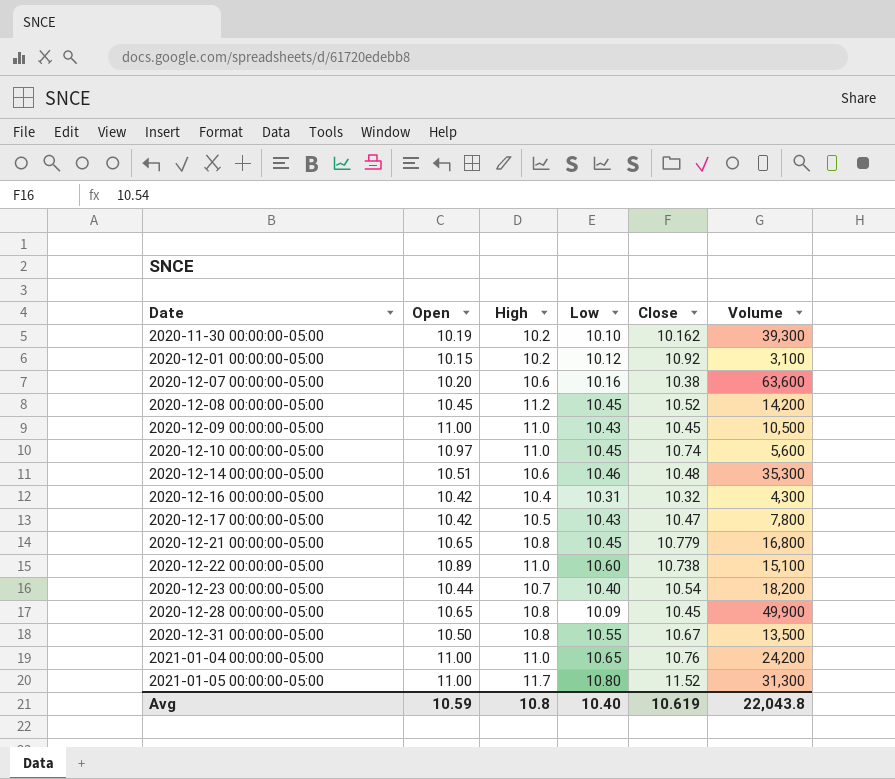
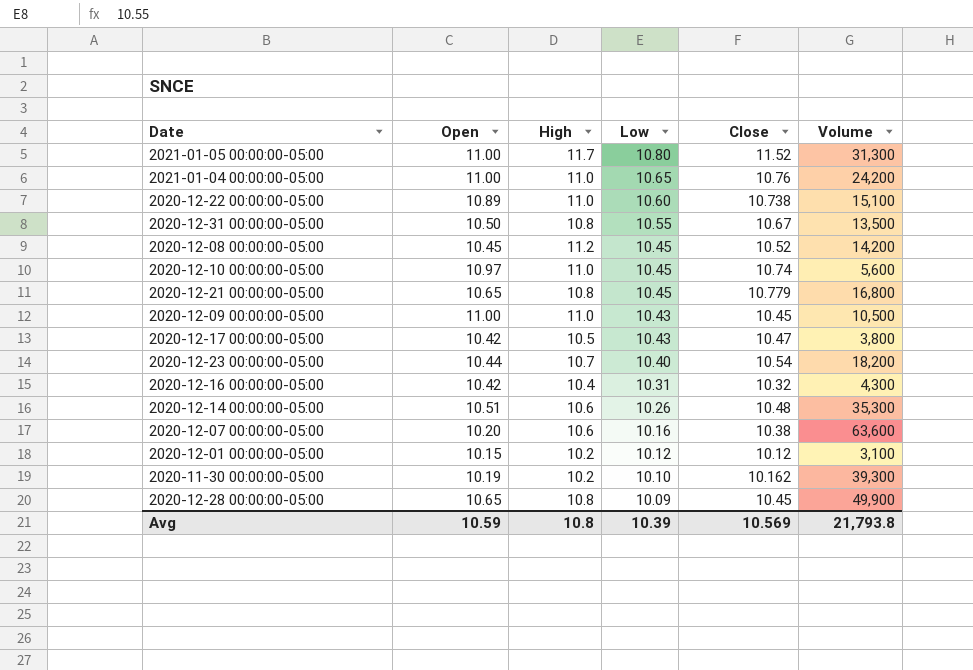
row order: Date ascending -> Low descending
2020-12-17 00:00:00-05:00 | Volume: 7,800 -> 3,800
2020-12-14 00:00:00-05:00 | Low: 10.46 -> 10.26
2020-12-01 00:00:00-05:00 | Close: 10.92 -> 10.12
Avg | Low: 10.40 -> 10.39
Avg | Close: 10.619 -> 10.569
Avg | Volume: 22,043.8 -> 21,793.8

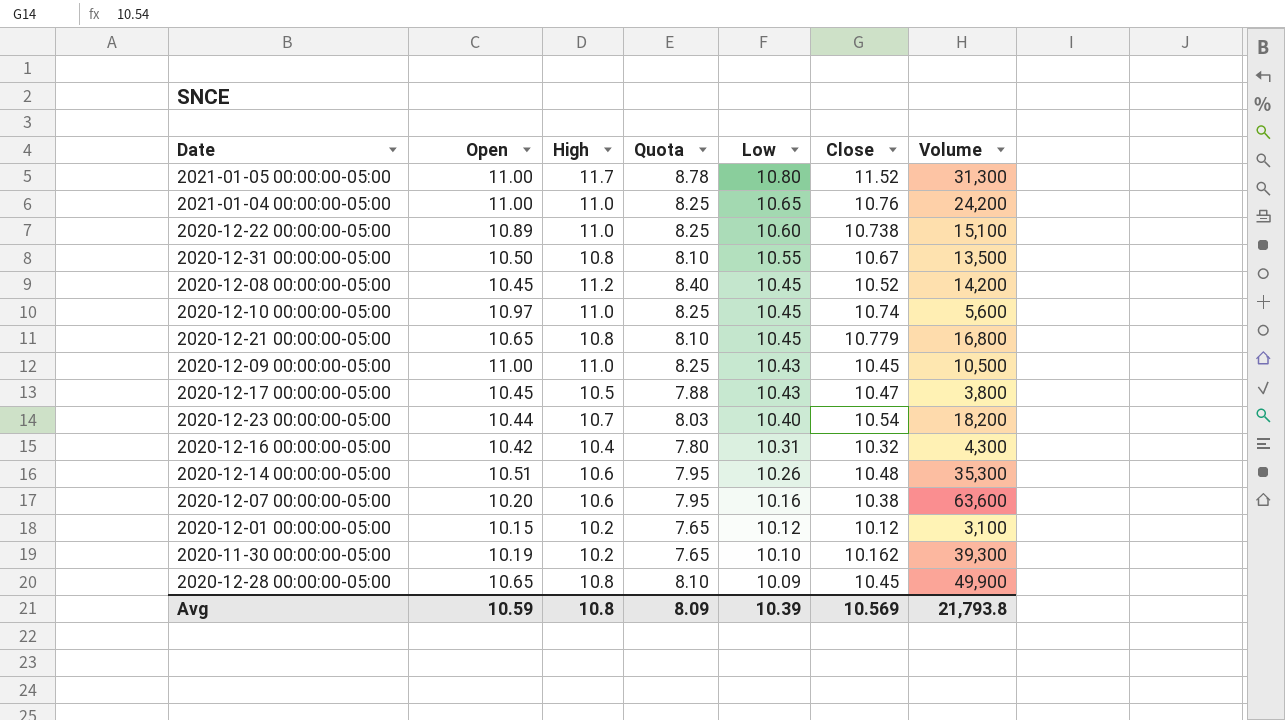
column Quota | formula: none -> [High] * 0.75
2020-12-17 00:00:00-05:00 | Open: 10.42 -> 10.45

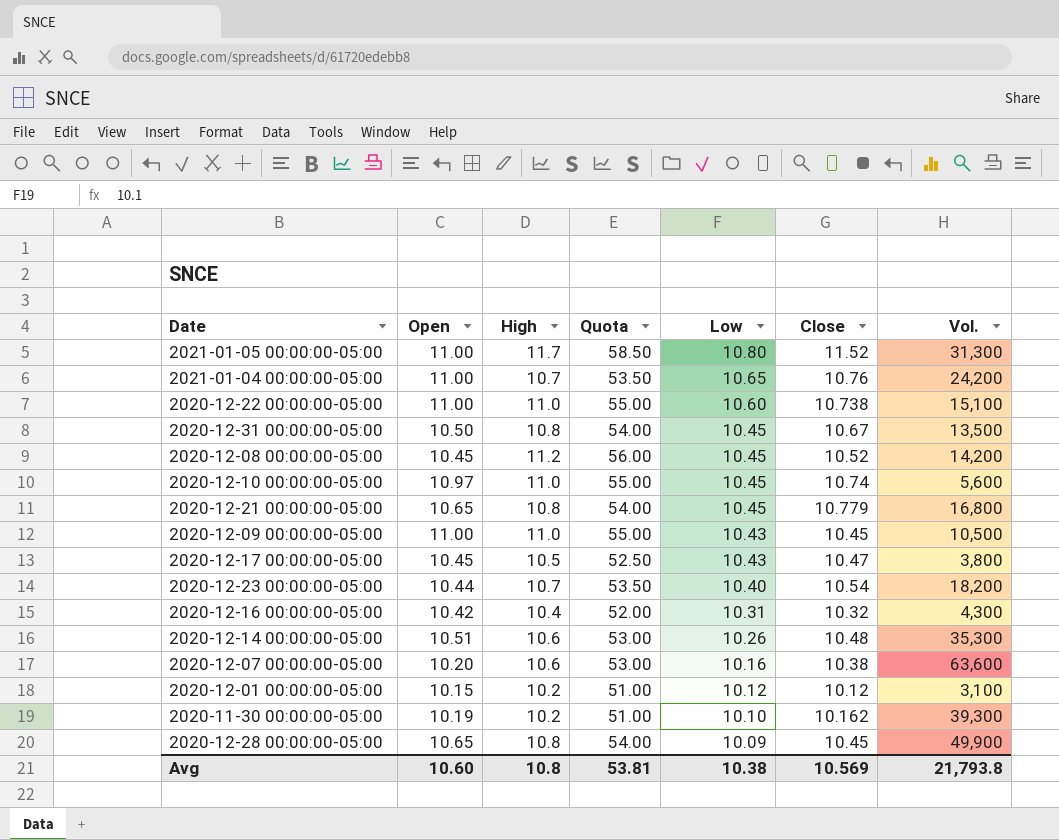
column Quota | formula: [High] * 0.75 -> [High] * 5
column name: Volume -> Vol.
2021-01-04 00:00:00-05:00 | High: 11.0 -> 10.7
2020-12-22 00:00:00-05:00 | Open: 10.89 -> 11.00
2020-12-31 00:00:00-05:00 | Low: 10.55 -> 10.45
Avg | Open: 10.59 -> 10.60
Avg | Quota: 8.09 -> 53.81
Avg | Low: 10.39 -> 10.38

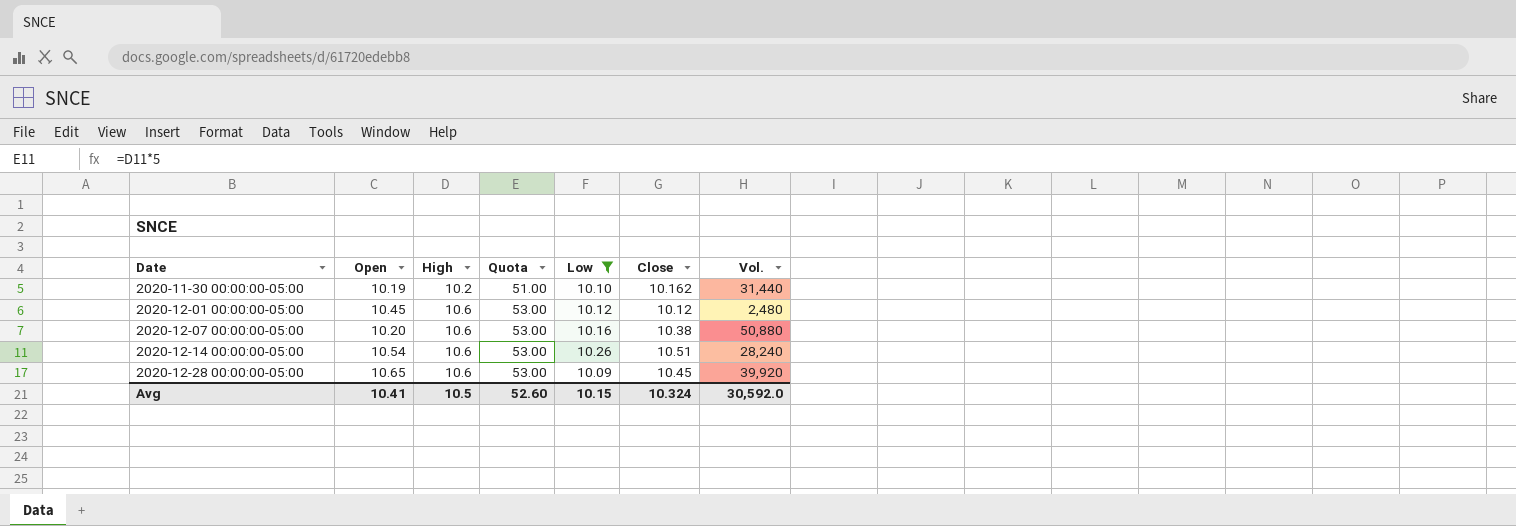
filter: none -> Low <= 10.26
row order: Low descending -> Date ascending
2020-11-30 00:00:00-05:00 | Vol.: 39,300 -> 31,440
2020-12-01 00:00:00-05:00 | Open: 10.15 -> 10.45
2020-12-01 00:00:00-05:00 | High: 10.2 -> 10.6
2020-12-01 00:00:00-05:00 | Quota: 51.00 -> 53.00
2020-12-01 00:00:00-05:00 | Vol.: 3,100 -> 2,480
2020-12-07 00:00:00-05:00 | Vol.: 63,600 -> 50,880
2020-12-14 00:00:00-05:00 | Open: 10.51 -> 10.54
2020-12-14 00:00:00-05:00 | Close: 10.48 -> 10.51
2020-12-14 00:00:00-05:00 | Vol.: 35,300 -> 28,240
2020-12-28 00:00:00-05:00 | High: 10.8 -> 10.6
2020-12-28 00:00:00-05:00 | Quota: 54.00 -> 53.00
2020-12-28 00:00:00-05:00 | Vol.: 49,900 -> 39,920
Avg | Open: 10.60 -> 10.41
Avg | High: 10.8 -> 10.5
Avg | Quota: 53.81 -> 52.60
Avg | Low: 10.38 -> 10.15
Avg | Close: 10.569 -> 10.324
Avg | Vol.: 21,793.8 -> 30,592.0

